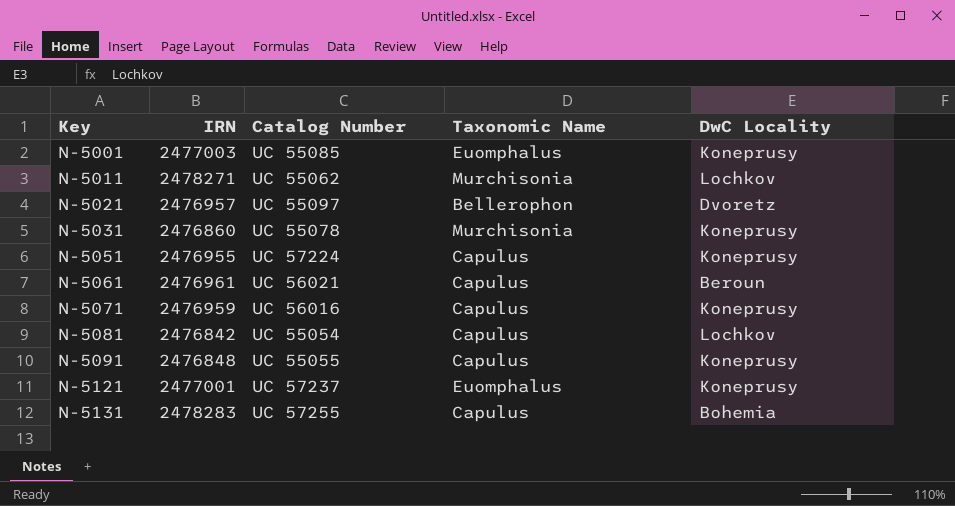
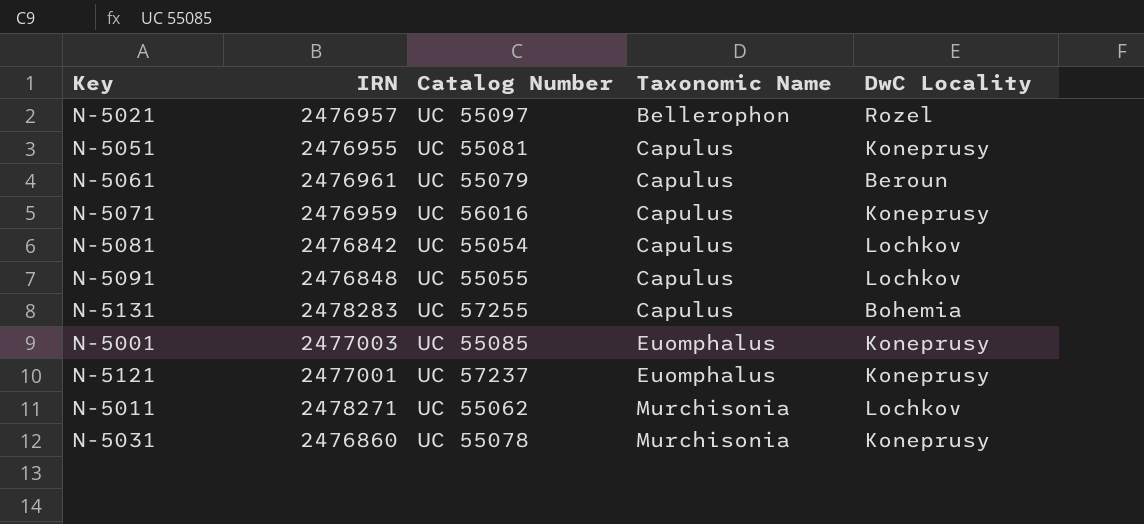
row order: Key ascending -> Taxonomic Name ascending
N-5021 | DwC Locality: Dvoretz -> Rozel
N-5051 | Catalog Number: UC 57224 -> UC 55081
N-5061 | Catalog Number: UC 56021 -> UC 55079
N-5091 | DwC Locality: Koneprusy -> Lochkov

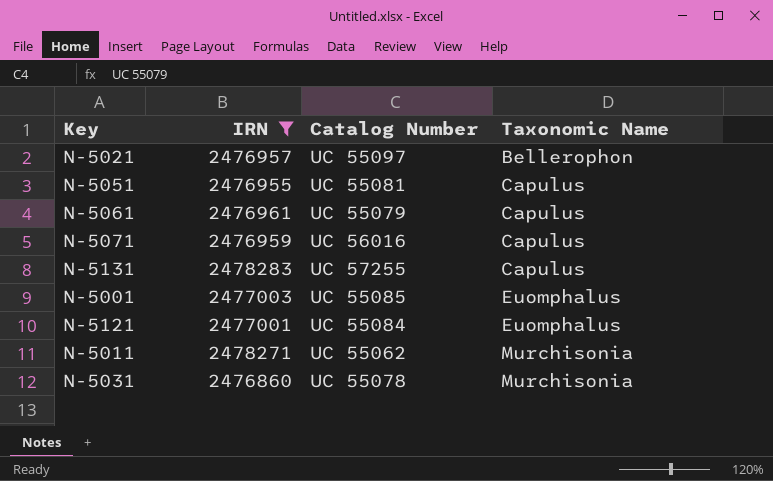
filter: none -> IRN >= 2476860
column DwC Locality | position: 5 -> none
N-5121 | Catalog Number: UC 57237 -> UC 55084

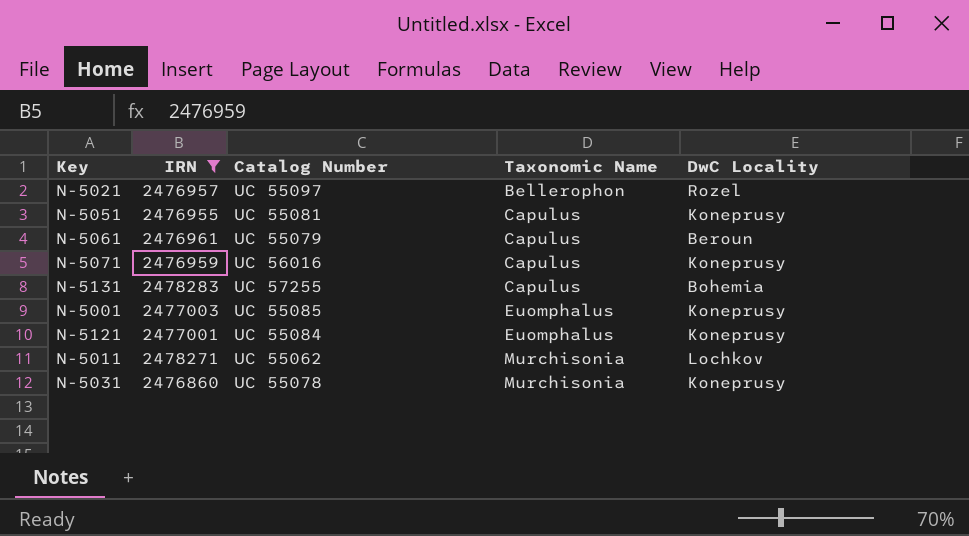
column DwC Locality | position: none -> 5

